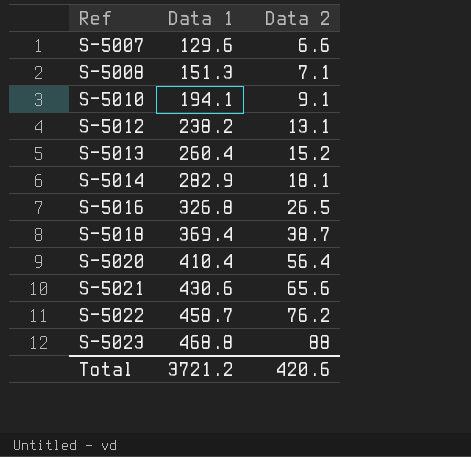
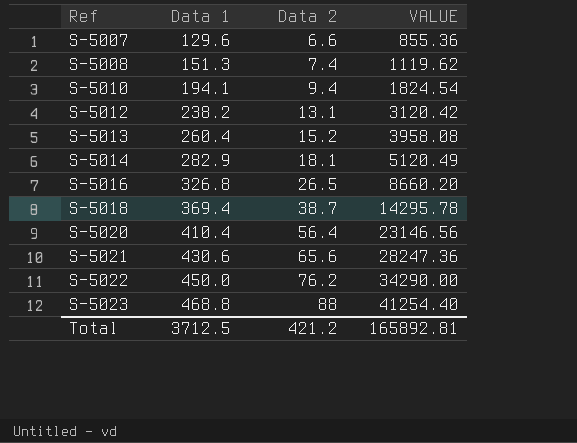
column VALUE | formula: none -> [Data 1] * [Data 2]
S-5008 | Data 2: 7.1 -> 7.4
S-5010 | Data 2: 9.1 -> 9.4
S-5022 | Data 1: 458.7 -> 450.0
Total | Data 1: 3721.2 -> 3712.5
Total | Data 2: 420.6 -> 421.2

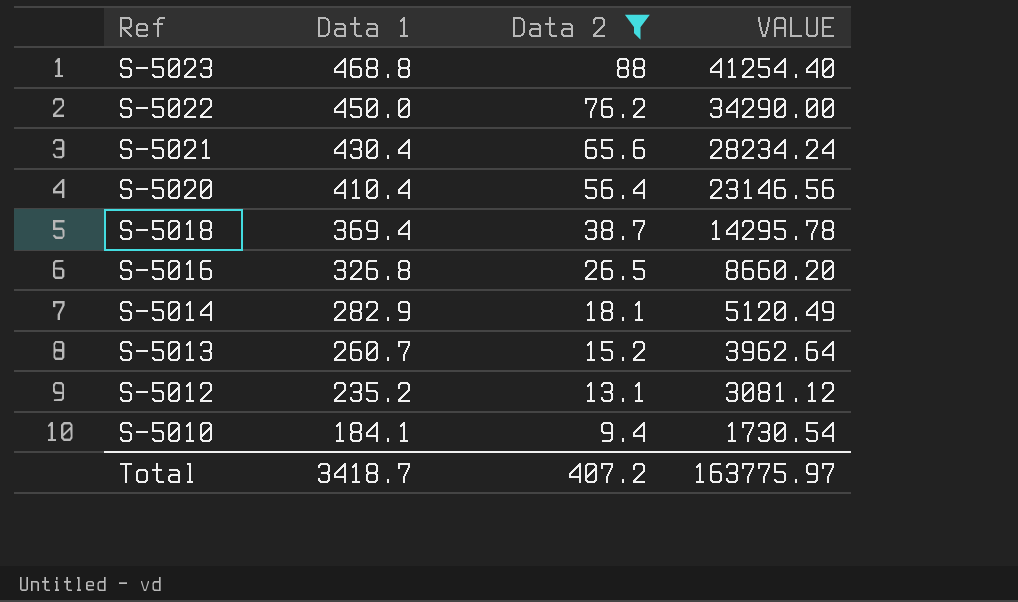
filter: none -> Data 2 >= 9.4
row order: Ref ascending -> Ref descending
S-5021 | Data 1: 430.6 -> 430.4
S-5021 | VALUE: 28247.36 -> 28234.24
S-5013 | Data 1: 260.4 -> 260.7
S-5013 | VALUE: 3958.08 -> 3962.64
S-5012 | Data 1: 238.2 -> 235.2
S-5012 | VALUE: 3120.42 -> 3081.12
S-5010 | Data 1: 194.1 -> 184.1
S-5010 | VALUE: 1824.54 -> 1730.54
Total | Data 1: 3712.5 -> 3418.7
Total | Data 2: 421.2 -> 407.2
Total | VALUE: 165892.81 -> 163775.97

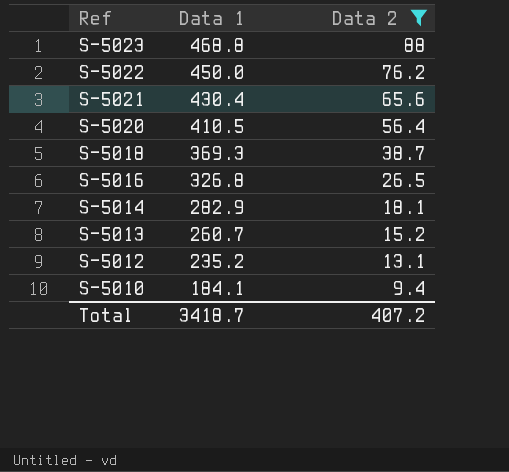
column VALUE | formula: [Data 1] * [Data 2] -> none
S-5020 | Data 1: 410.4 -> 410.5
S-5018 | Data 1: 369.4 -> 369.3

